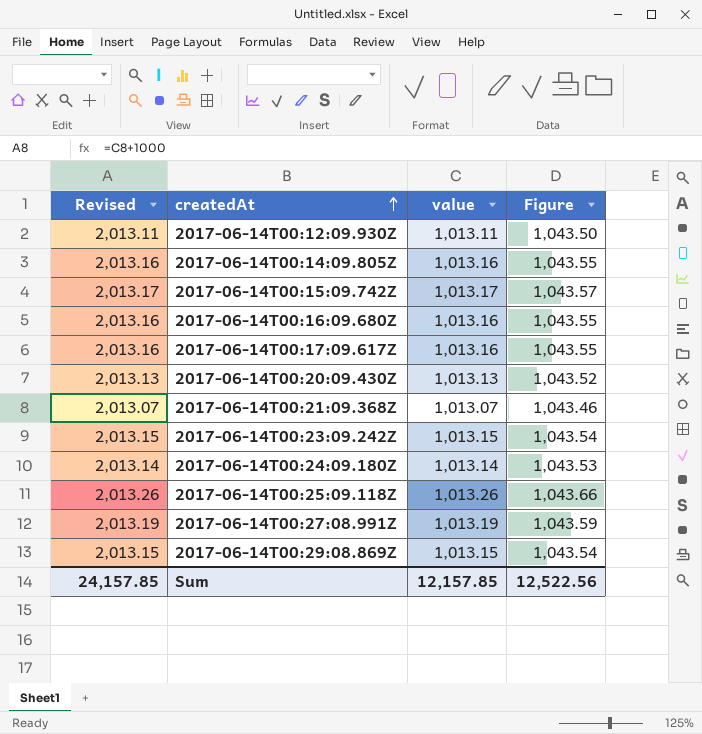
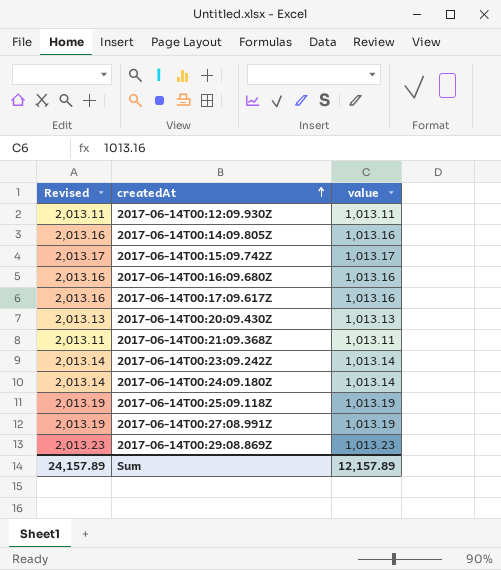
column Figure | formula: [value] * 1.03 -> none
2017-06-14T00:21:09.368Z | Revised: 2,013.07 -> 2,013.11
2017-06-14T00:21:09.368Z | value: 1,013.07 -> 1,013.11
2017-06-14T00:23:09.242Z | Revised: 2,013.15 -> 2,013.14
2017-06-14T00:23:09.242Z | value: 1,013.15 -> 1,013.14
2017-06-14T00:25:09.118Z | Revised: 2,013.26 -> 2,013.19
2017-06-14T00:25:09.118Z | value: 1,013.26 -> 1,013.19
2017-06-14T00:29:08.869Z | Revised: 2,013.15 -> 2,013.23
2017-06-14T00:29:08.869Z | value: 1,013.15 -> 1,013.23
Sum | Revised: 24,157.85 -> 24,157.89
Sum | value: 12,157.85 -> 12,157.89

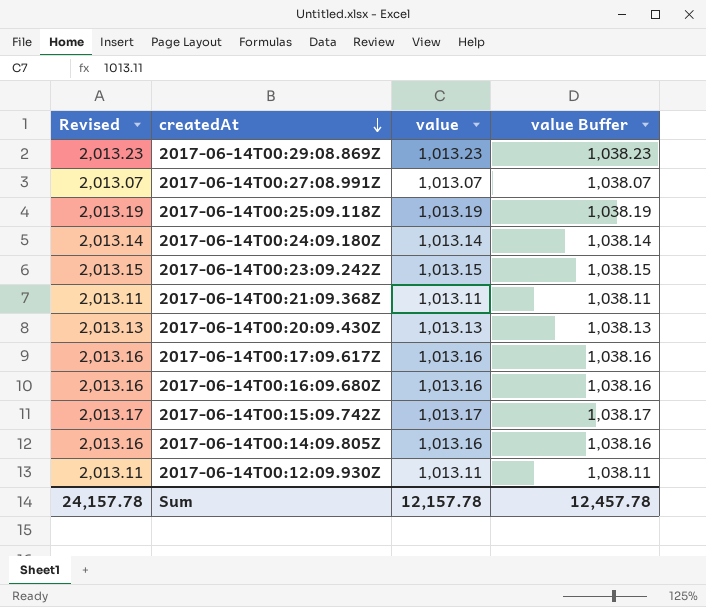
row order: createdAt ascending -> createdAt descending
column value Buffer | formula: none -> [value] + 25
2017-06-14T00:27:08.991Z | Revised: 2,013.19 -> 2,013.07
2017-06-14T00:27:08.991Z | value: 1,013.19 -> 1,013.07
2017-06-14T00:23:09.242Z | Revised: 2,013.14 -> 2,013.15
2017-06-14T00:23:09.242Z | value: 1,013.14 -> 1,013.15
Sum | Revised: 24,157.89 -> 24,157.78
Sum | value: 12,157.89 -> 12,157.78

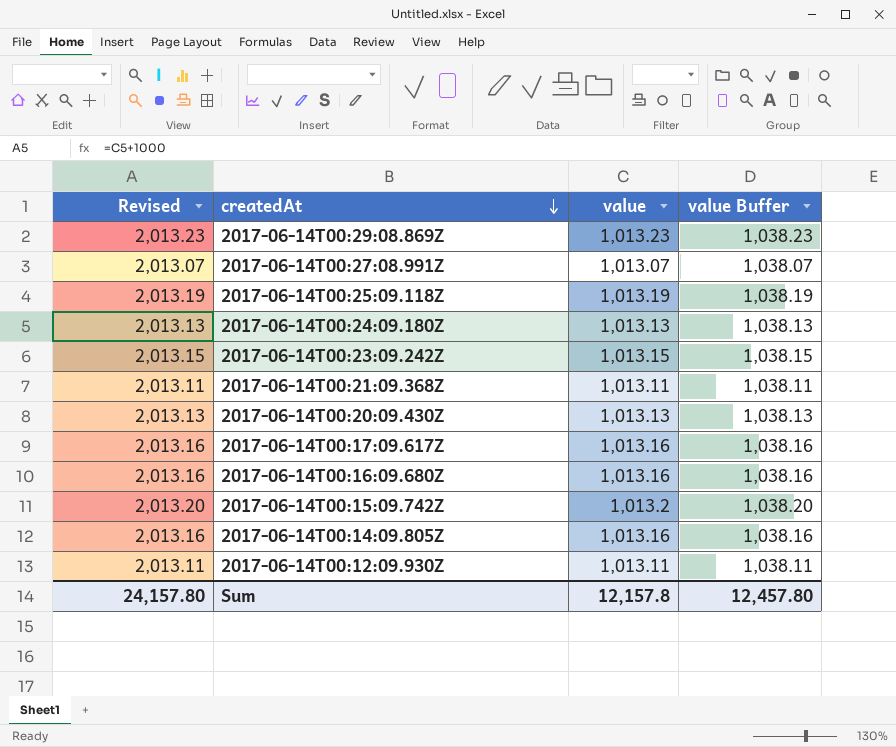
2017-06-14T00:24:09.180Z | Revised: 2,013.14 -> 2,013.13
2017-06-14T00:24:09.180Z | value: 1,013.14 -> 1,013.13
2017-06-14T00:24:09.180Z | value Buffer: 1,038.14 -> 1,038.13
2017-06-14T00:15:09.742Z | Revised: 2,013.17 -> 2,013.20
2017-06-14T00:15:09.742Z | value: 1,013.17 -> 1,013.2
2017-06-14T00:15:09.742Z | value Buffer: 1,038.17 -> 1,038.20
Sum | Revised: 24,157.78 -> 24,157.80
Sum | value: 12,157.78 -> 12,157.8
Sum | value Buffer: 12,457.78 -> 12,457.80

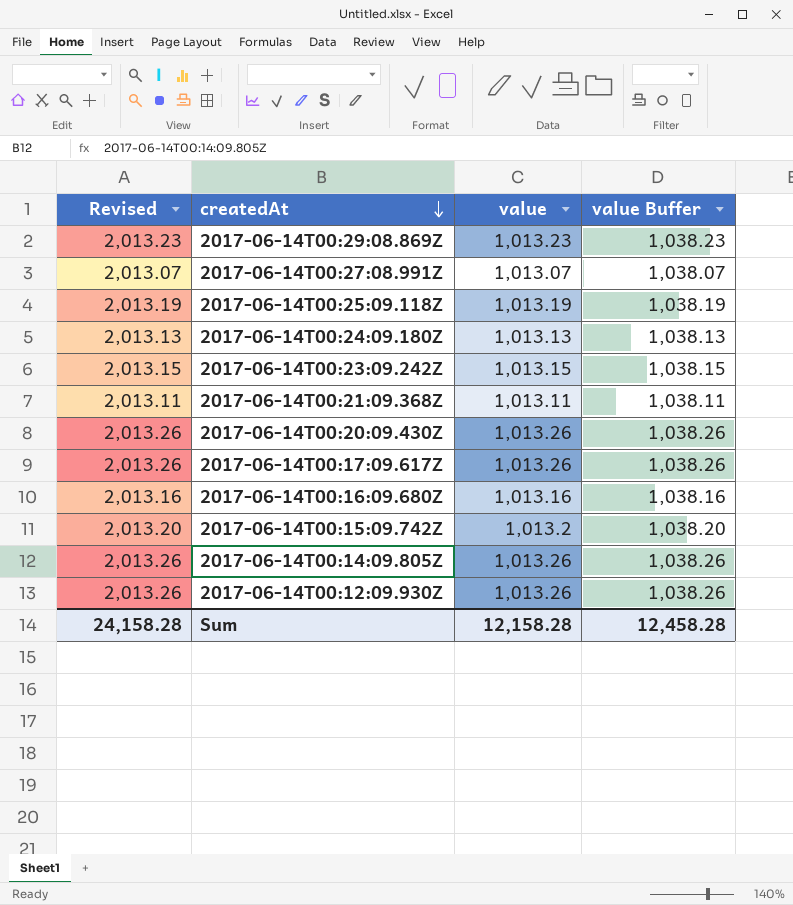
2017-06-14T00:20:09.430Z | Revised: 2,013.13 -> 2,013.26
2017-06-14T00:20:09.430Z | value: 1,013.13 -> 1,013.26
2017-06-14T00:20:09.430Z | value Buffer: 1,038.13 -> 1,038.26
2017-06-14T00:17:09.617Z | Revised: 2,013.16 -> 2,013.26
2017-06-14T00:17:09.617Z | value: 1,013.16 -> 1,013.26
2017-06-14T00:17:09.617Z | value Buffer: 1,038.16 -> 1,038.26
2017-06-14T00:14:09.805Z | Revised: 2,013.16 -> 2,013.26
2017-06-14T00:14:09.805Z | value: 1,013.16 -> 1,013.26
2017-06-14T00:14:09.805Z | value Buffer: 1,038.16 -> 1,038.26
2017-06-14T00:12:09.930Z | Revised: 2,013.11 -> 2,013.26
2017-06-14T00:12:09.930Z | value: 1,013.11 -> 1,013.26
2017-06-14T00:12:09.930Z | value Buffer: 1,038.11 -> 1,038.26
Sum | Revised: 24,157.80 -> 24,158.28
Sum | value: 12,157.8 -> 12,158.28
Sum | value Buffer: 12,457.80 -> 12,458.28

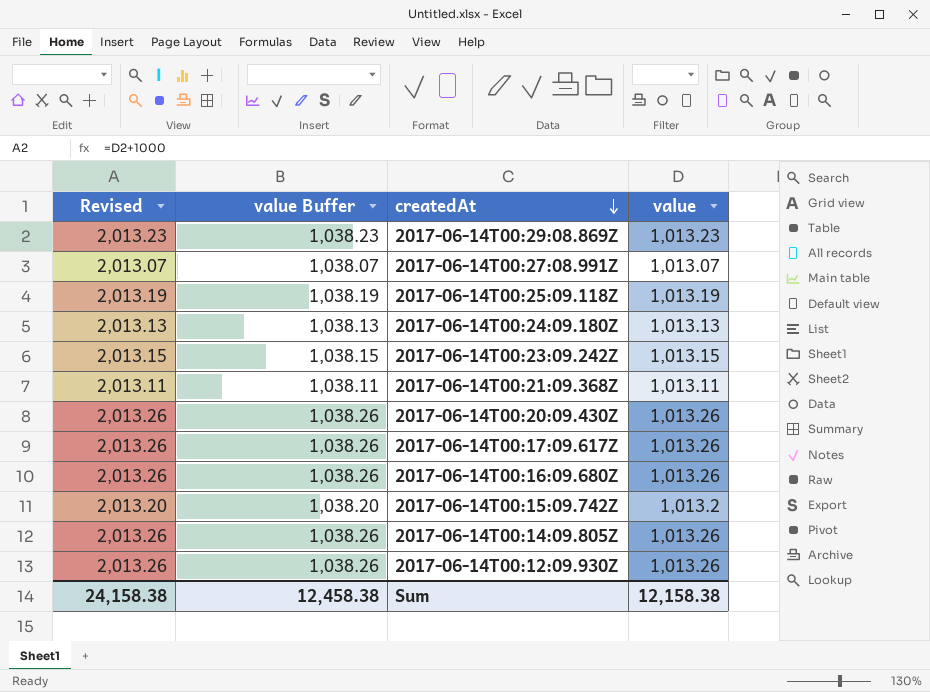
column value Buffer | position: 4 -> 2
2017-06-14T00:16:09.680Z | Revised: 2,013.16 -> 2,013.26
2017-06-14T00:16:09.680Z | value Buffer: 1,038.16 -> 1,038.26
2017-06-14T00:16:09.680Z | value: 1,013.16 -> 1,013.26
Sum | Revised: 24,158.28 -> 24,158.38
Sum | value Buffer: 12,458.28 -> 12,458.38
Sum | value: 12,158.28 -> 12,158.38

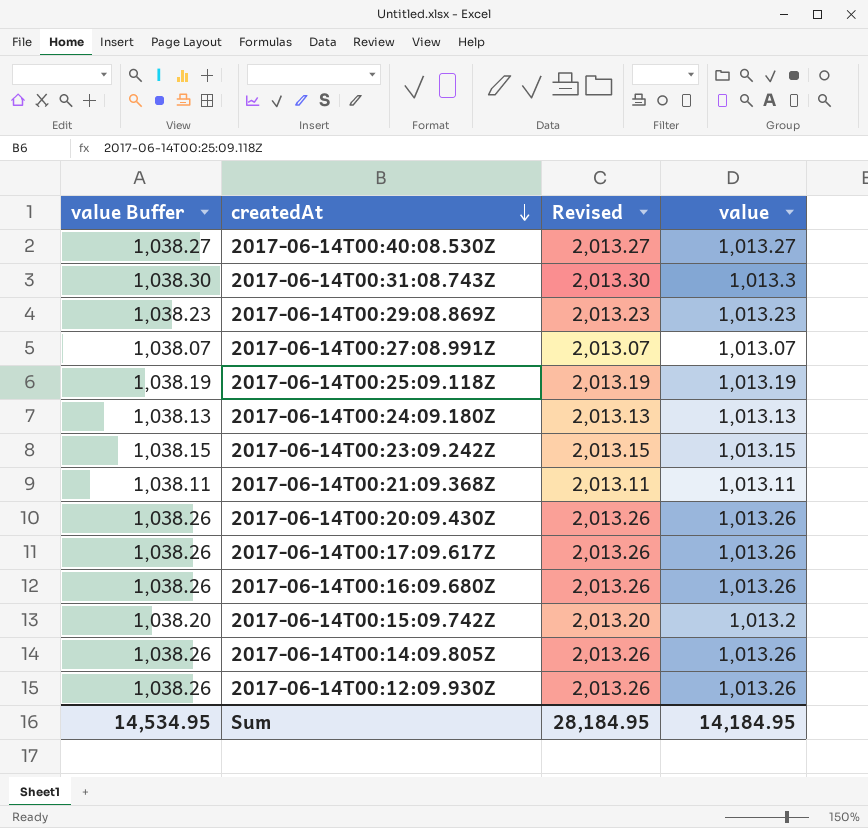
column Revised | position: 1 -> 3
row 2017-06-14T00:40:08.530Z: none -> 1,038.27 | 2,013.27 | 1,013.27
row 2017-06-14T00:31:08.743Z: none -> 1,038.30 | 2,013.30 | 1,013.3
Sum | value Buffer: 12,458.38 -> 14,534.95
Sum | Revised: 24,158.38 -> 28,184.95
Sum | value: 12,158.38 -> 14,184.95

